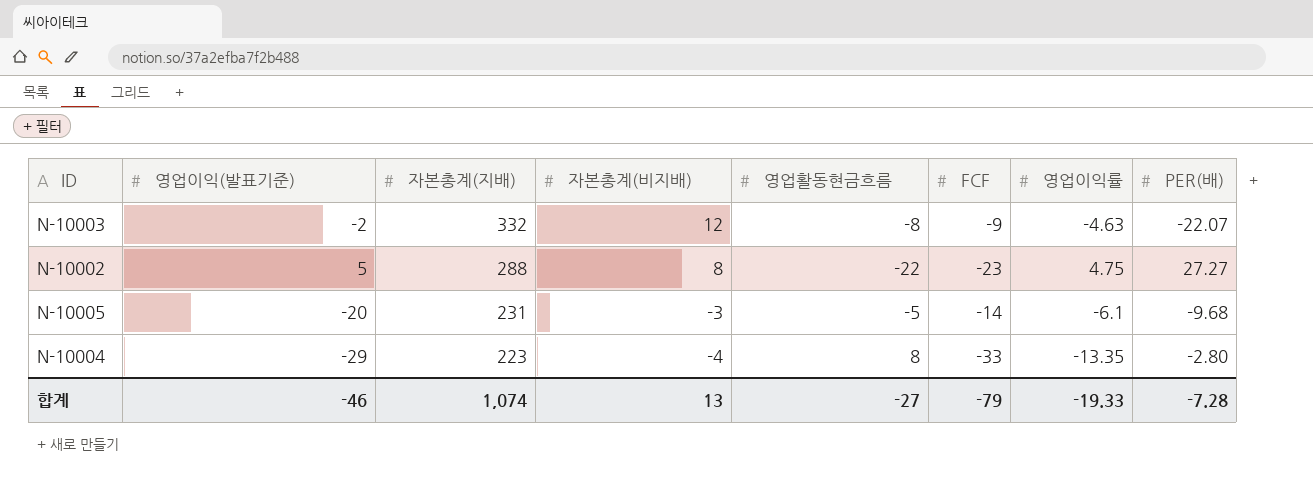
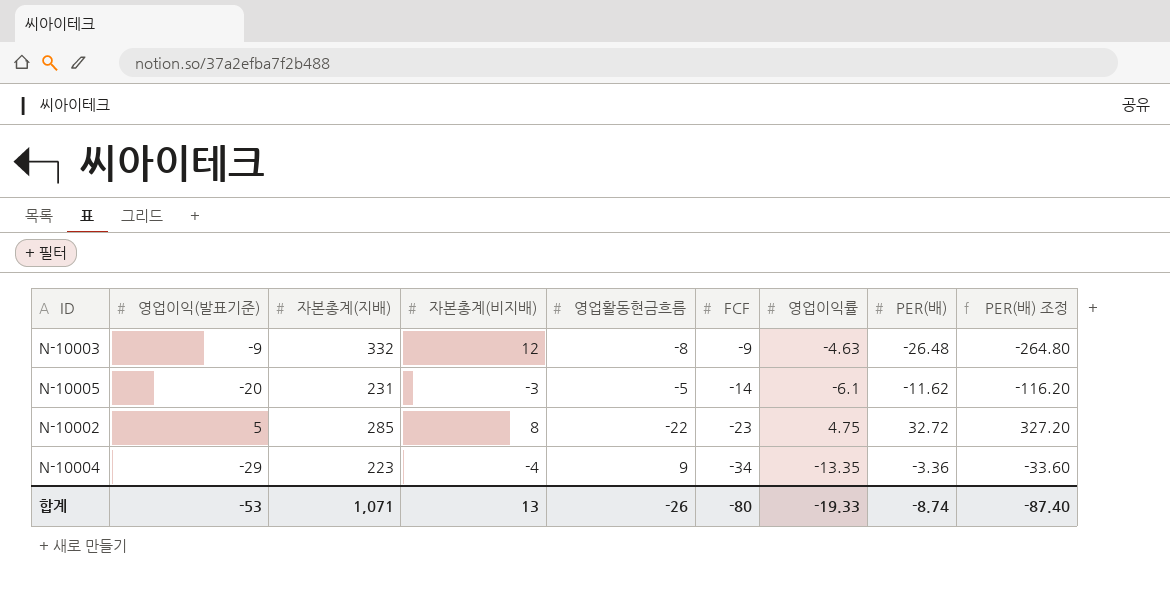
row order: 자본총계(지배) descending -> FCF descending
column PER(배) 조정 | formula: none -> [PER(배)] * 10
N-10003 | 영업이익(발표기준): -2 -> -9
N-10003 | PER(배): -22.07 -> -26.48
N-10005 | PER(배): -9.68 -> -11.62
N-10002 | 자본총계(지배): 288 -> 285
N-10002 | PER(배): 27.27 -> 32.72
N-10004 | 영업활동현금흐름: 8 -> 9
N-10004 | FCF: -33 -> -34
N-10004 | PER(배): -2.80 -> -3.36
합계 | 영업이익(발표기준): -46 -> -53
합계 | 자본총계(지배): 1,074 -> 1,071
합계 | 영업활동현금흐름: -27 -> -26
합계 | FCF: -79 -> -80
합계 | PER(배): -7.28 -> -8.74

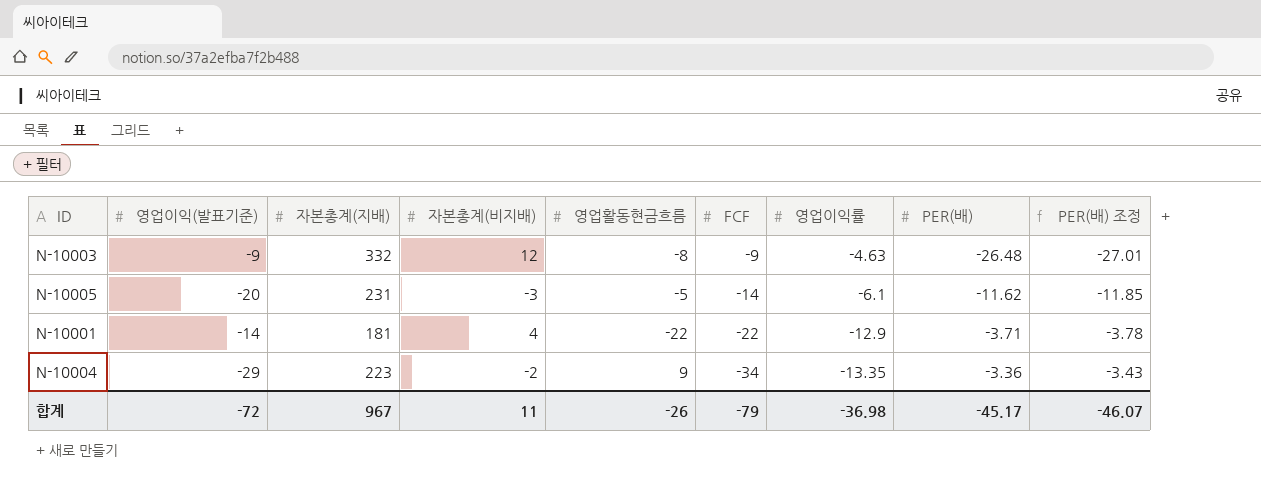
column PER(배) 조정 | formula: [PER(배)] * 10 -> [PER(배)] * 1.02
row N-10002: 5 | 285 | 8 | -22 | -23 | 4.75 | 32.72 | 327.20 -> none
row N-10001: none -> -14 | 181 | 4 | -22 | -22 | -12.9 | -3.71 | -3.78
N-10004 | 자본총계(비지배): -4 -> -2
합계 | 영업이익(발표기준): -53 -> -72
합계 | 자본총계(지배): 1,071 -> 967
합계 | 자본총계(비지배): 13 -> 11
합계 | FCF: -80 -> -79
합계 | 영업이익률: -19.33 -> -36.98
합계 | PER(배): -8.74 -> -45.17
합계 | PER(배) 조정: -87.40 -> -46.07

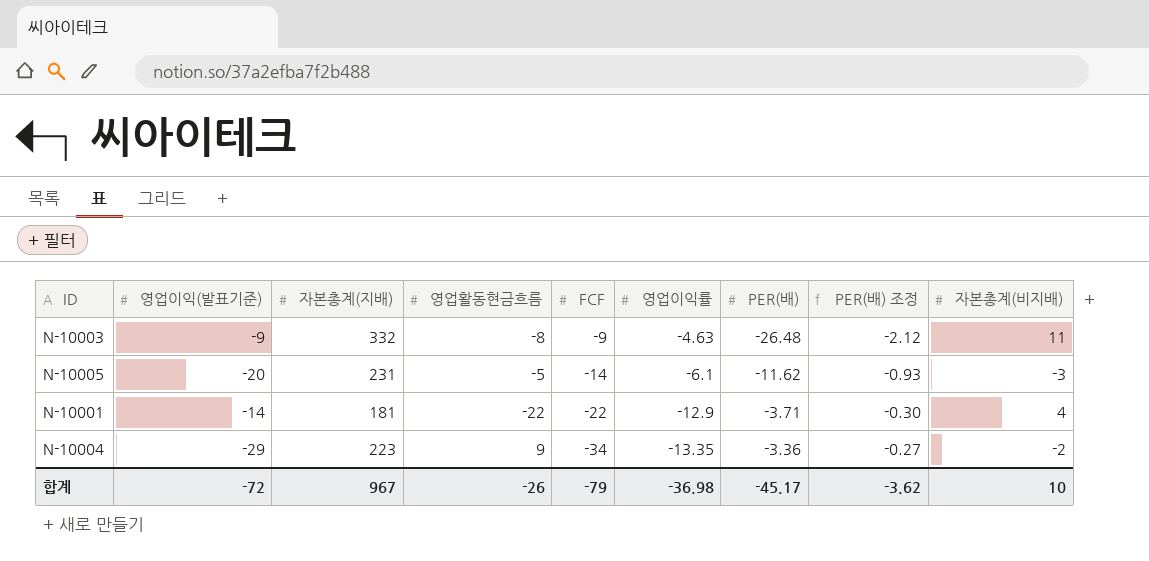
column PER(배) 조정 | formula: [PER(배)] * 1.02 -> [PER(배)] * 0.08
column 자본총계(비지배) | position: 4 -> 9
N-10003 | 자본총계(비지배): 12 -> 11
합계 | PER(배) 조정: -46.07 -> -3.62
합계 | 자본총계(비지배): 11 -> 10

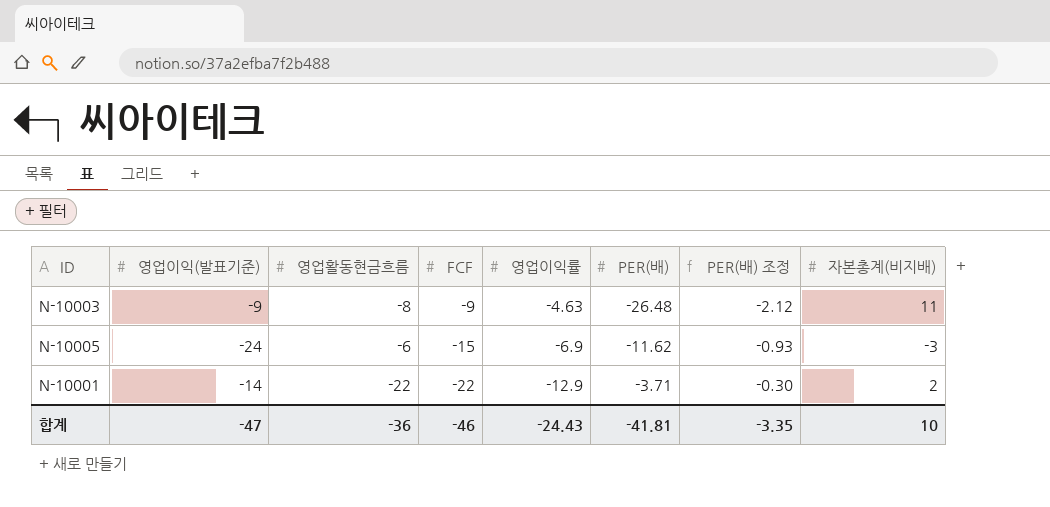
column 자본총계(지배) | position: 3 -> none
row N-10004: -29 | 223 | 9 | -34 | -13.35 | -3.36 | -0.27 | -2 -> none
N-10005 | 영업이익(발표기준): -20 -> -24
N-10005 | 영업활동현금흐름: -5 -> -6
N-10005 | FCF: -14 -> -15
N-10005 | 영업이익률: -6.1 -> -6.9
N-10001 | 자본총계(비지배): 4 -> 2
합계 | 영업이익(발표기준): -72 -> -47
합계 | 영업활동현금흐름: -26 -> -36
합계 | FCF: -79 -> -46
합계 | 영업이익률: -36.98 -> -24.43
합계 | PER(배): -45.17 -> -41.81
합계 | PER(배) 조정: -3.62 -> -3.35

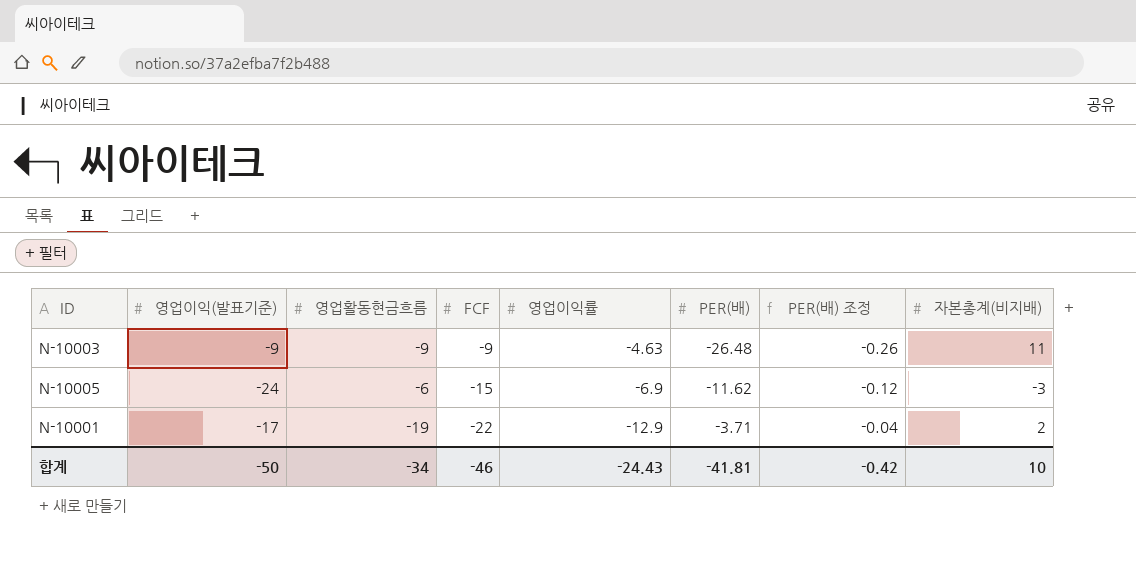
column PER(배) 조정 | formula: [PER(배)] * 0.08 -> [PER(배)] * 0.01
N-10003 | 영업활동현금흐름: -8 -> -9
N-10001 | 영업이익(발표기준): -14 -> -17
N-10001 | 영업활동현금흐름: -22 -> -19
합계 | 영업이익(발표기준): -47 -> -50
합계 | 영업활동현금흐름: -36 -> -34
합계 | PER(배) 조정: -3.35 -> -0.42

